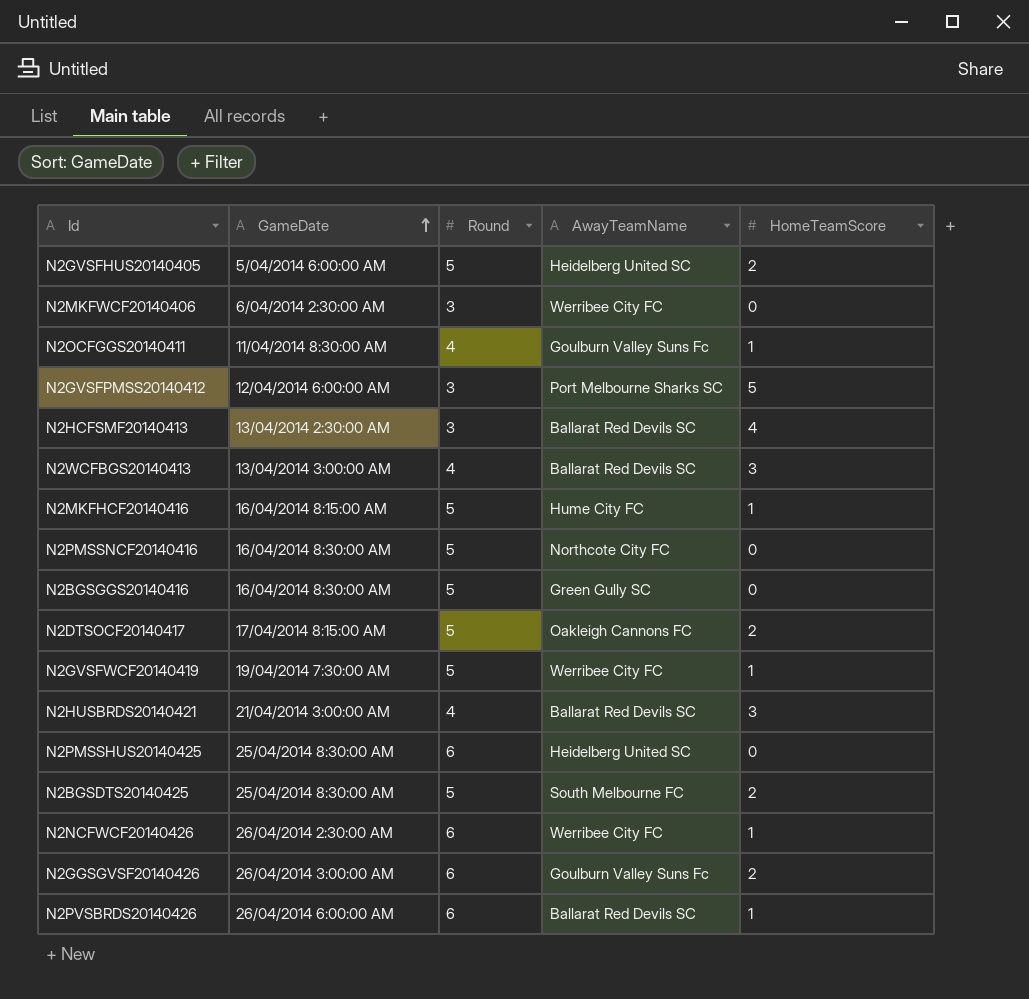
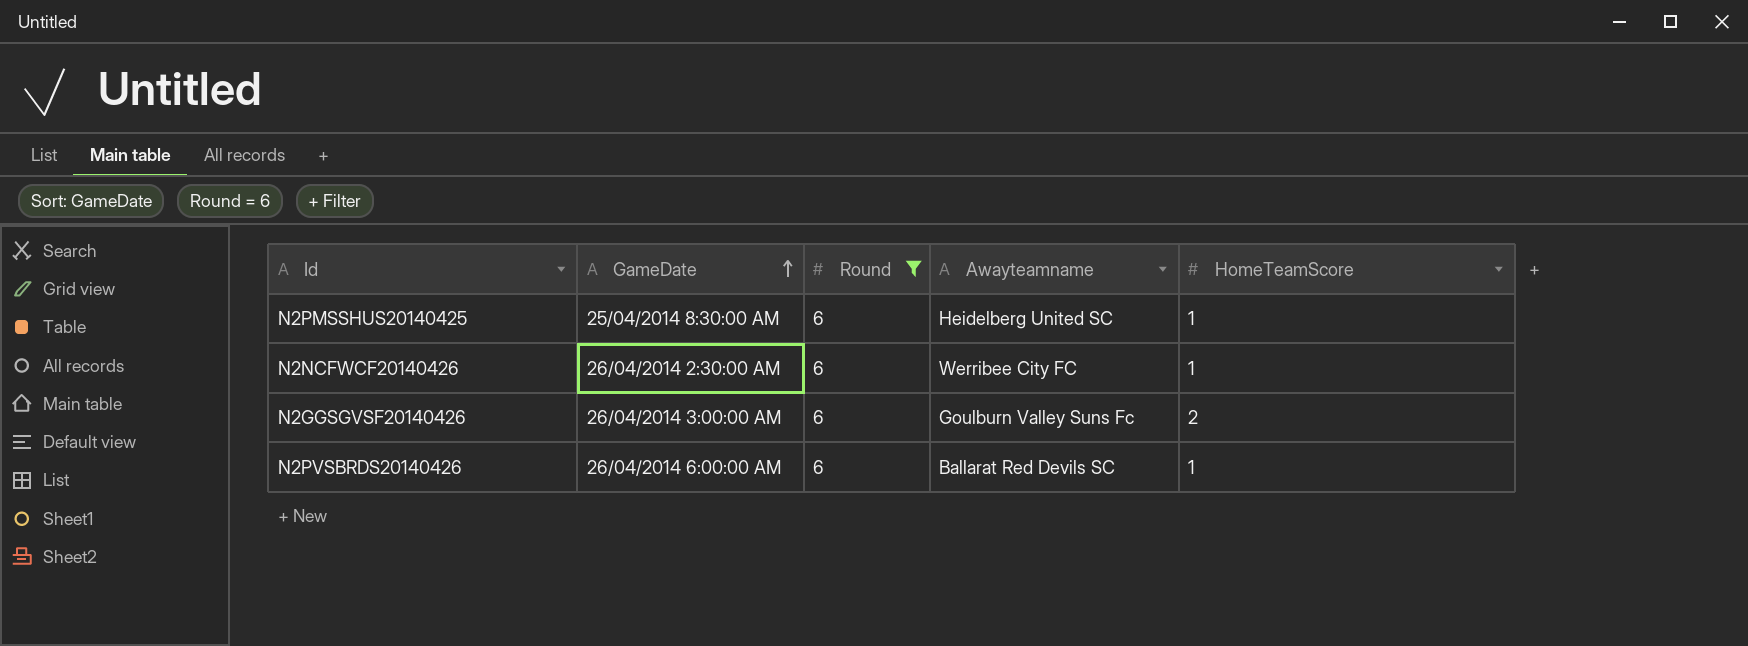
filter: none -> Round = 6
column name: AwayTeamName -> Awayteamname
N2PMSSHUS20140425 | HomeTeamScore: 0 -> 1

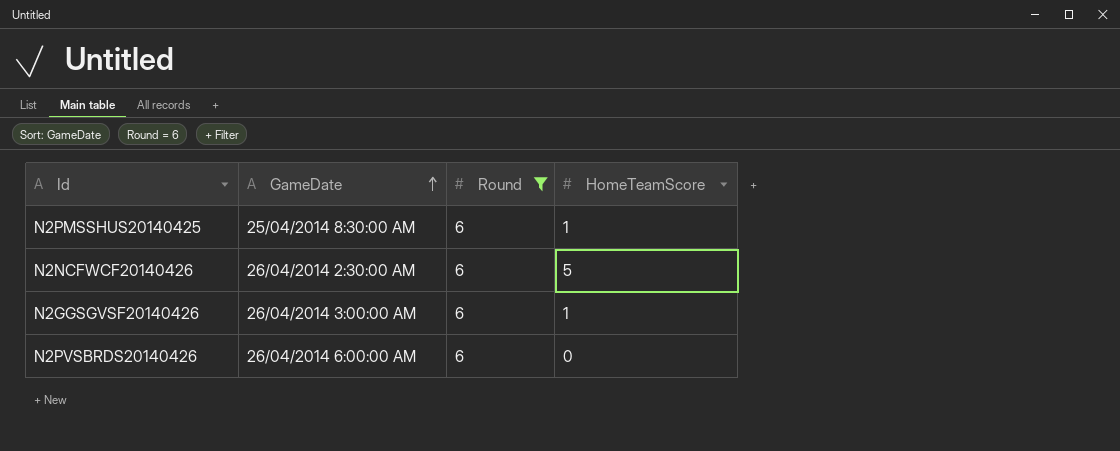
column Awayteamname | position: 4 -> none
N2NCFWCF20140426 | HomeTeamScore: 1 -> 5
N2GGSGVSF20140426 | HomeTeamScore: 2 -> 1
N2PVSBRDS20140426 | HomeTeamScore: 1 -> 0

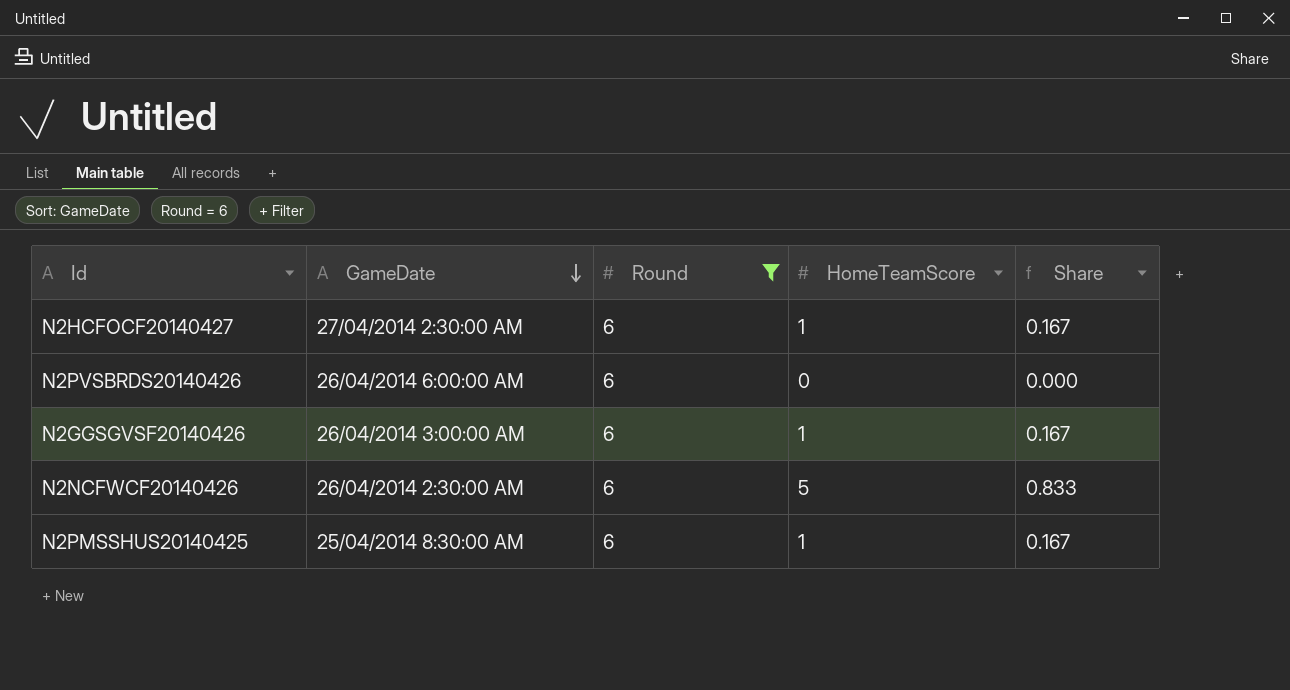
row order: GameDate ascending -> GameDate descending
column Share | formula: none -> [HomeTeamScore] / [Round]
row N2HCFOCF20140427: none -> 27/04/2014 2:30:00 AM | 6 | 1 | 0.167

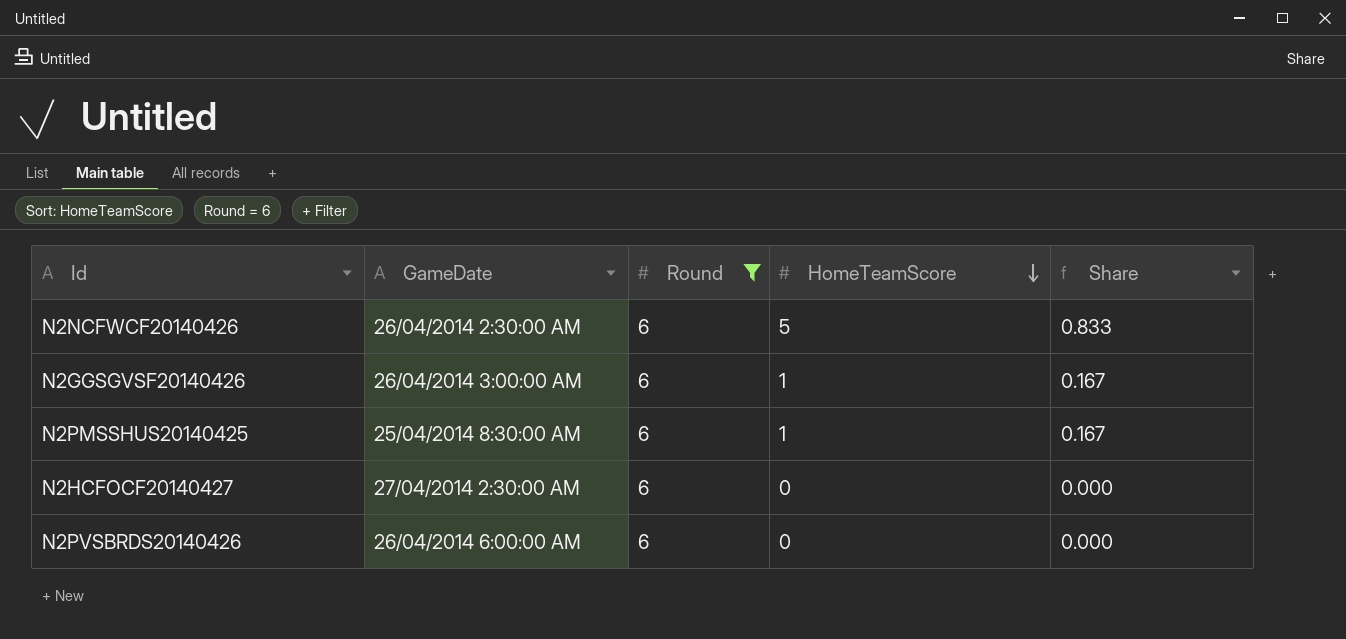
row order: GameDate descending -> HomeTeamScore descending
N2HCFOCF20140427 | HomeTeamScore: 1 -> 0
N2HCFOCF20140427 | Share: 0.167 -> 0.000

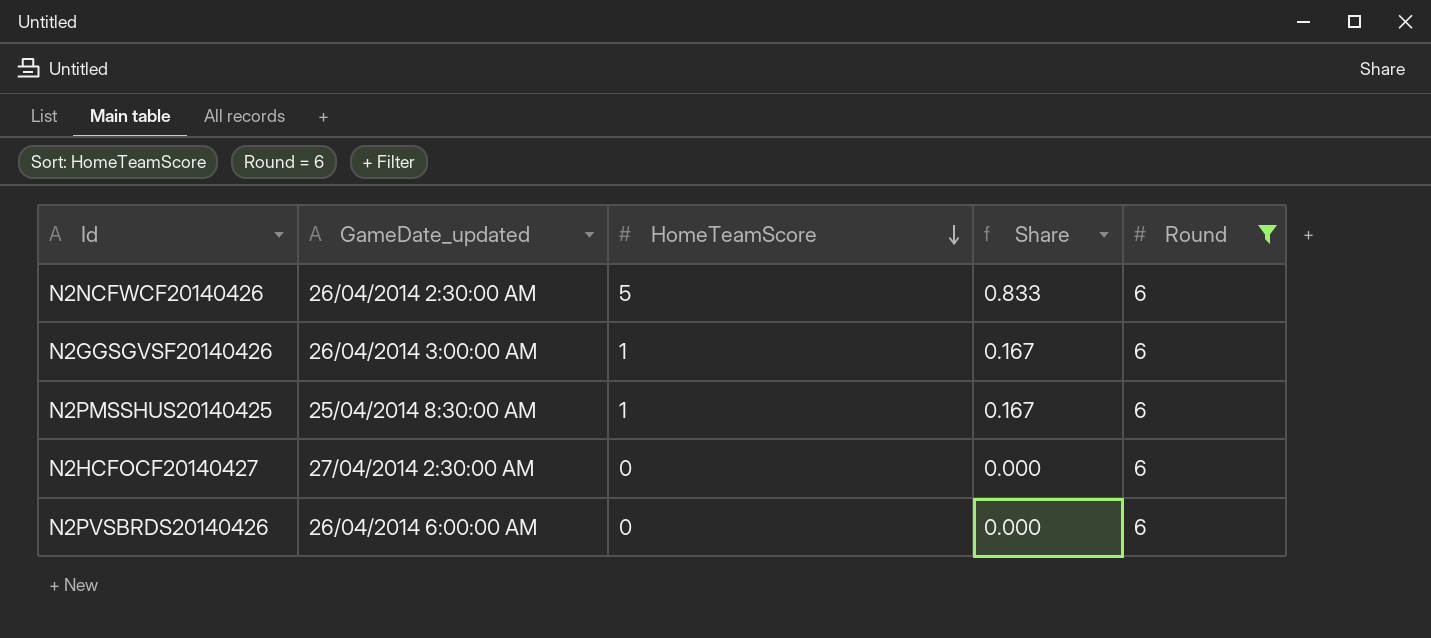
column name: GameDate -> GameDate_updated
column Round | position: 3 -> 5

